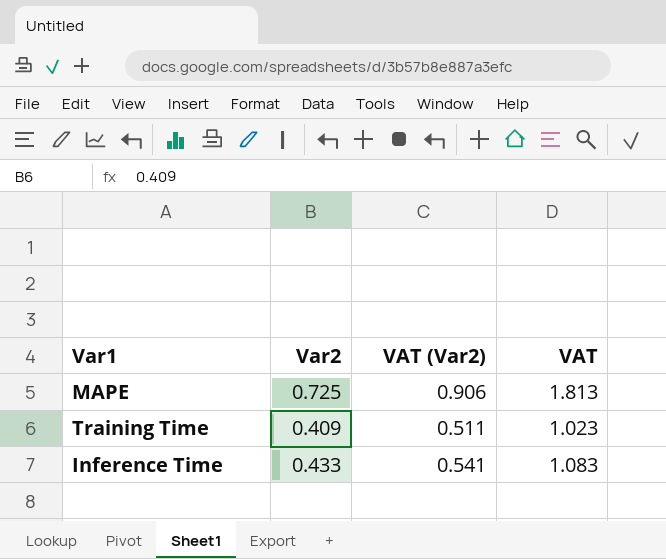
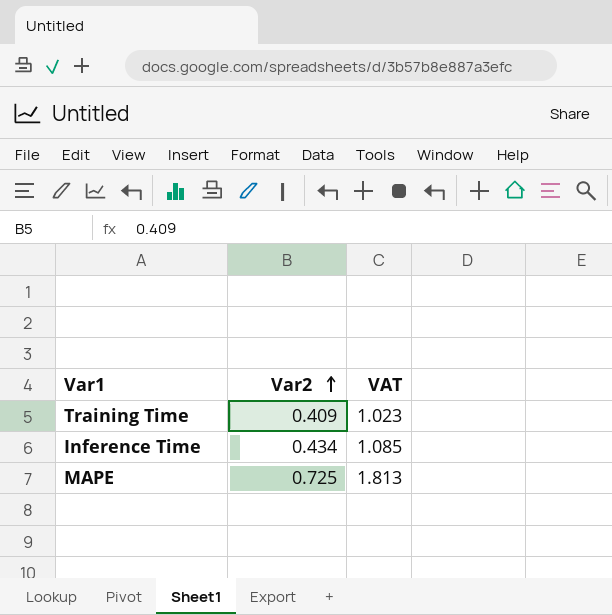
row order: none -> Var2 ascending
column VAT (Var2) | formula: [Var2] * 1.25 -> none
Inference Time | Var2: 0.433 -> 0.434
Inference Time | VAT: 1.083 -> 1.085

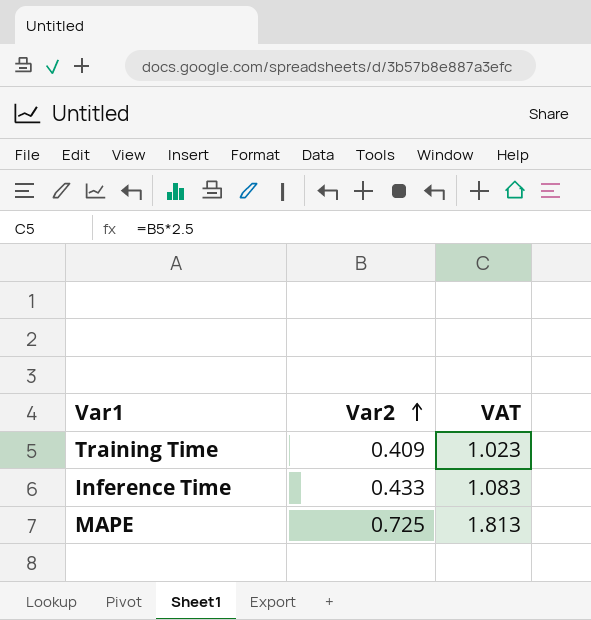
Inference Time | Var2: 0.434 -> 0.433
Inference Time | VAT: 1.085 -> 1.083

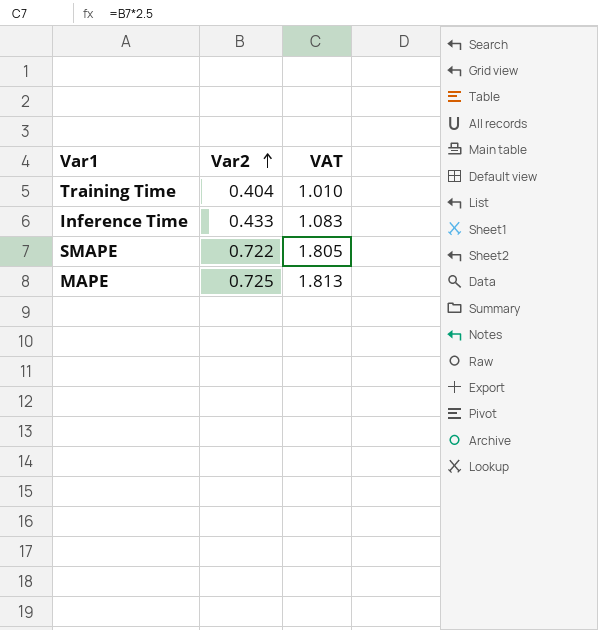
Training Time | Var2: 0.409 -> 0.404
Training Time | VAT: 1.023 -> 1.010
row SMAPE: none -> 0.722 | 1.805

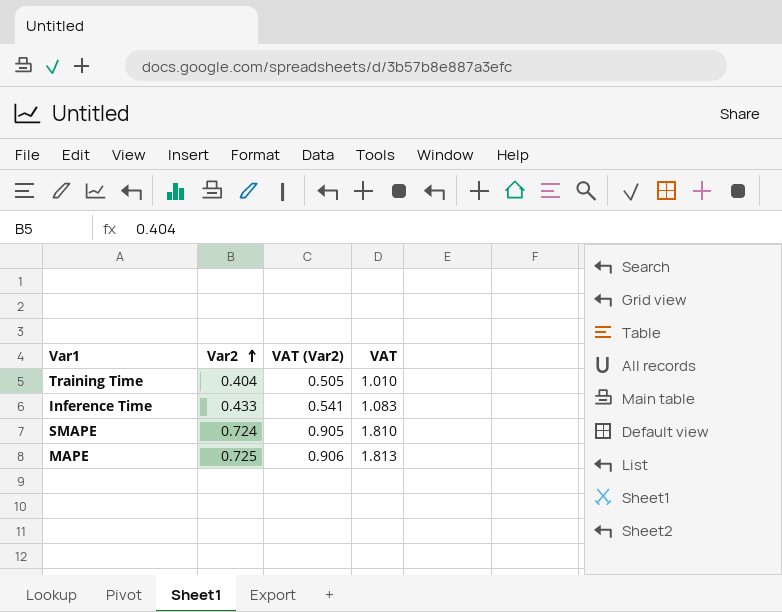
column VAT (Var2) | formula: none -> [Var2] * 1.25
SMAPE | Var2: 0.722 -> 0.724
SMAPE | VAT: 1.805 -> 1.810

